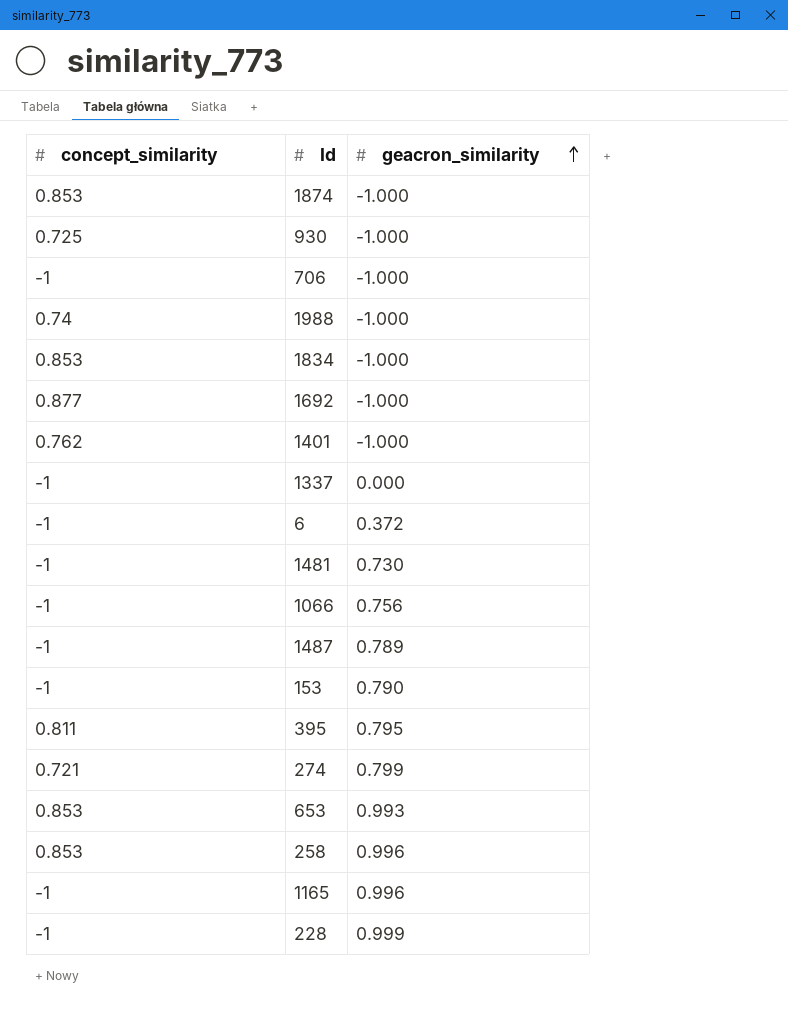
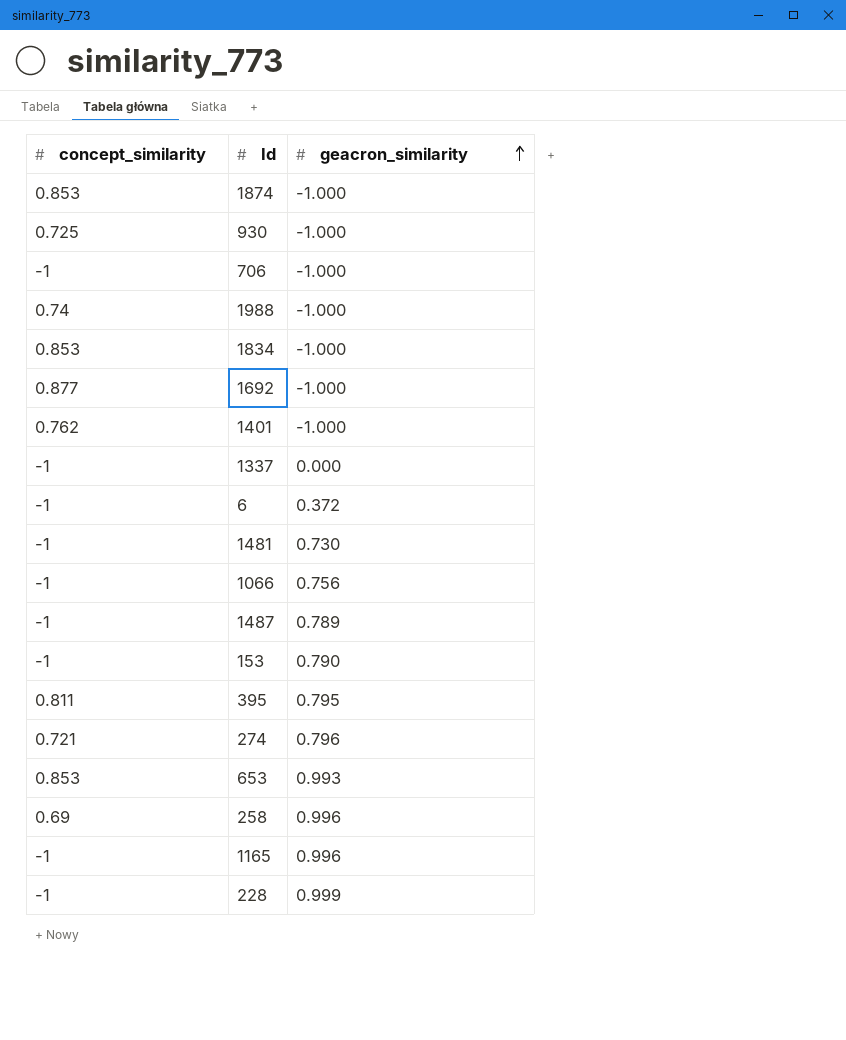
274 | geacron_similarity: 0.799 -> 0.796
258 | concept_similarity: 0.853 -> 0.69

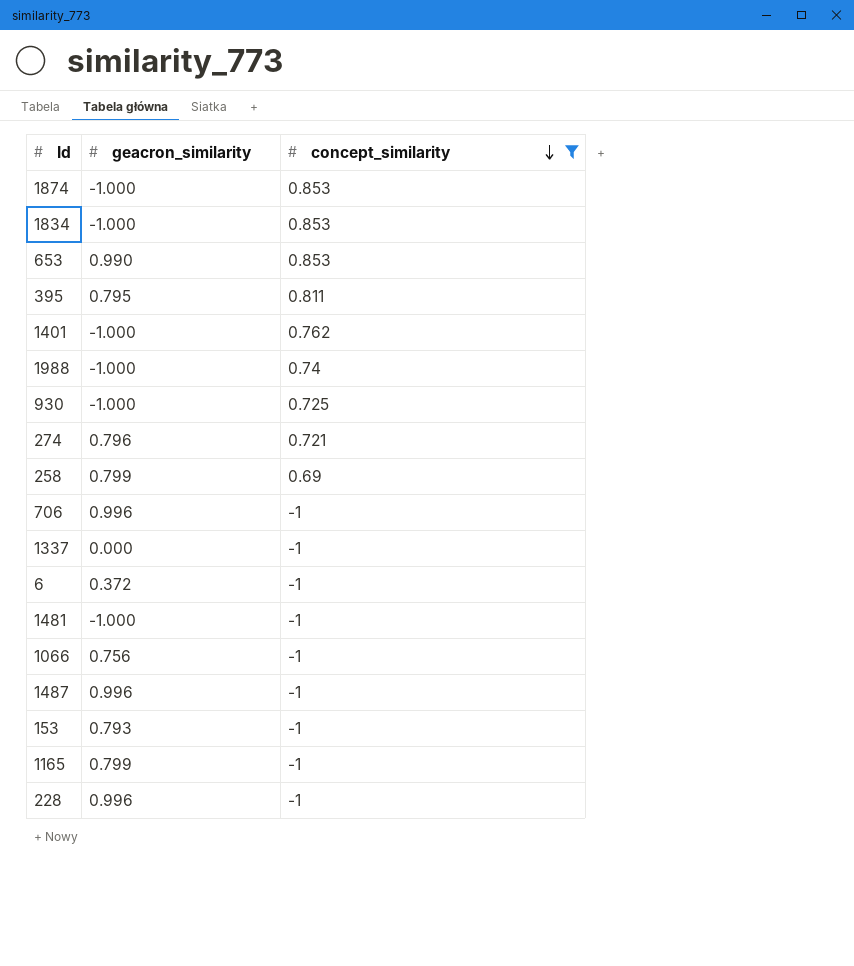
filter: none -> concept_similarity != 0.877
row order: geacron_similarity ascending -> concept_similarity descending
column concept_similarity | position: 1 -> 3
653 | geacron_similarity: 0.993 -> 0.990
258 | geacron_similarity: 0.996 -> 0.799
706 | geacron_similarity: -1.000 -> 0.996
1481 | geacron_similarity: 0.730 -> -1.000
1487 | geacron_similarity: 0.789 -> 0.996
153 | geacron_similarity: 0.790 -> 0.793
1165 | geacron_similarity: 0.996 -> 0.799
228 | geacron_similarity: 0.999 -> 0.996

